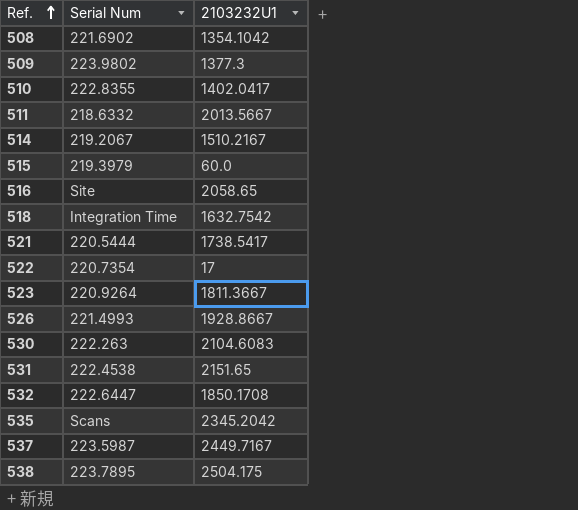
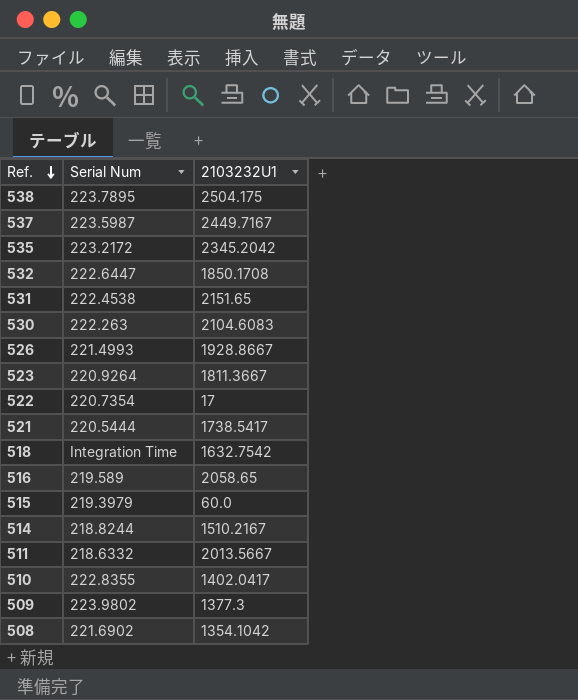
row order: Ref. ascending -> Ref. descending
535 | Serial Num: Scans -> 223.2172
516 | Serial Num: Site -> 219.589
514 | Serial Num: 219.2067 -> 218.8244

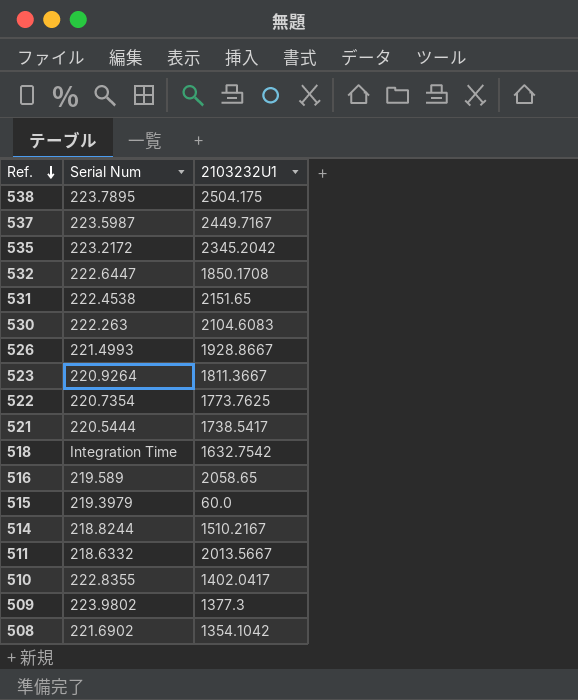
522 | 2103232U1: 17 -> 1773.7625

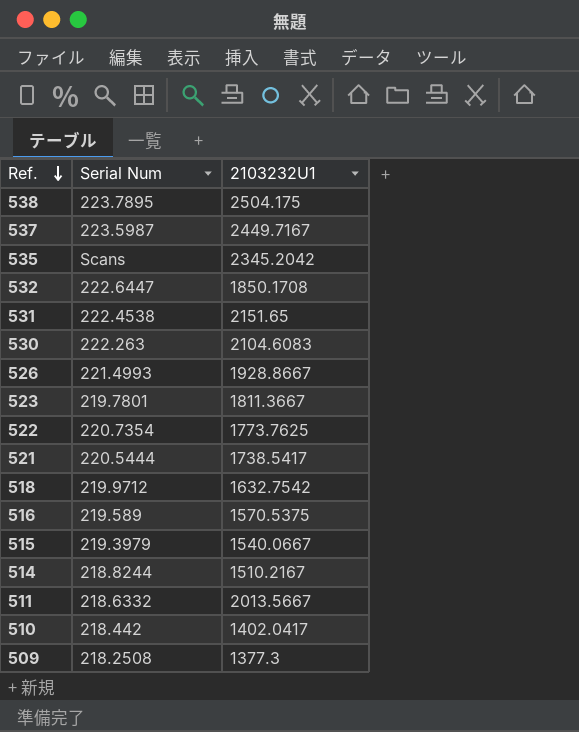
row 508: 221.6902 | 1354.1042 -> none
535 | Serial Num: 223.2172 -> Scans
523 | Serial Num: 220.9264 -> 219.7801
518 | Serial Num: Integration Time -> 219.9712
516 | 2103232U1: 2058.65 -> 1570.5375
515 | 2103232U1: 60.0 -> 1540.0667
510 | Serial Num: 222.8355 -> 218.442
509 | Serial Num: 223.9802 -> 218.2508

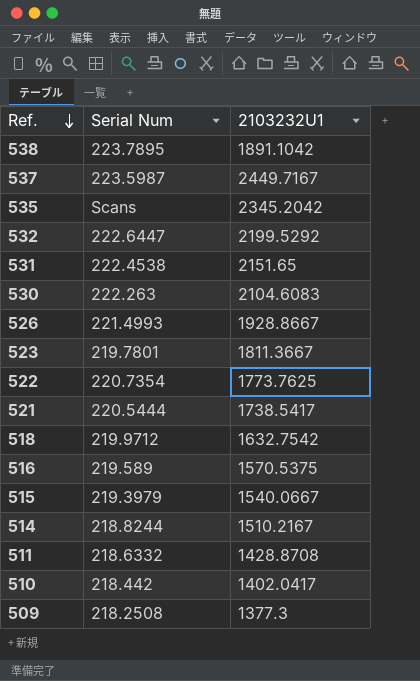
538 | 2103232U1: 2504.175 -> 1891.1042
532 | 2103232U1: 1850.1708 -> 2199.5292
511 | 2103232U1: 2013.5667 -> 1428.8708

